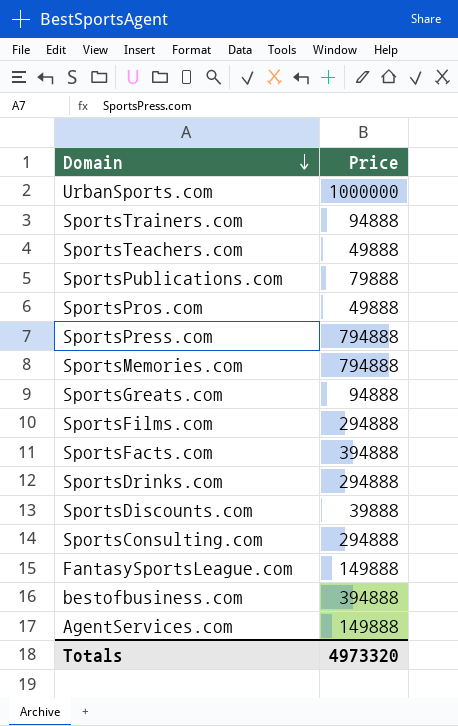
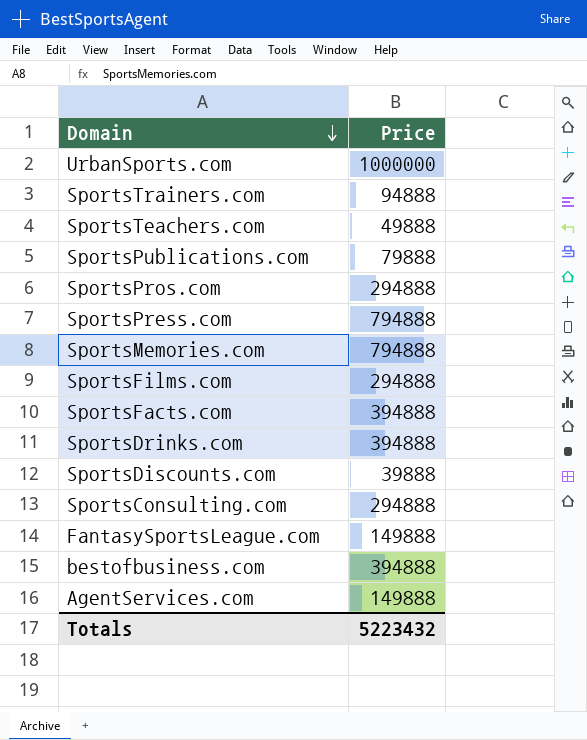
row SportsGreats.com: 94888 -> none
SportsPros.com | Price: 49888 -> 294888
SportsDrinks.com | Price: 294888 -> 394888
Totals | Price: 4973320 -> 5223432

